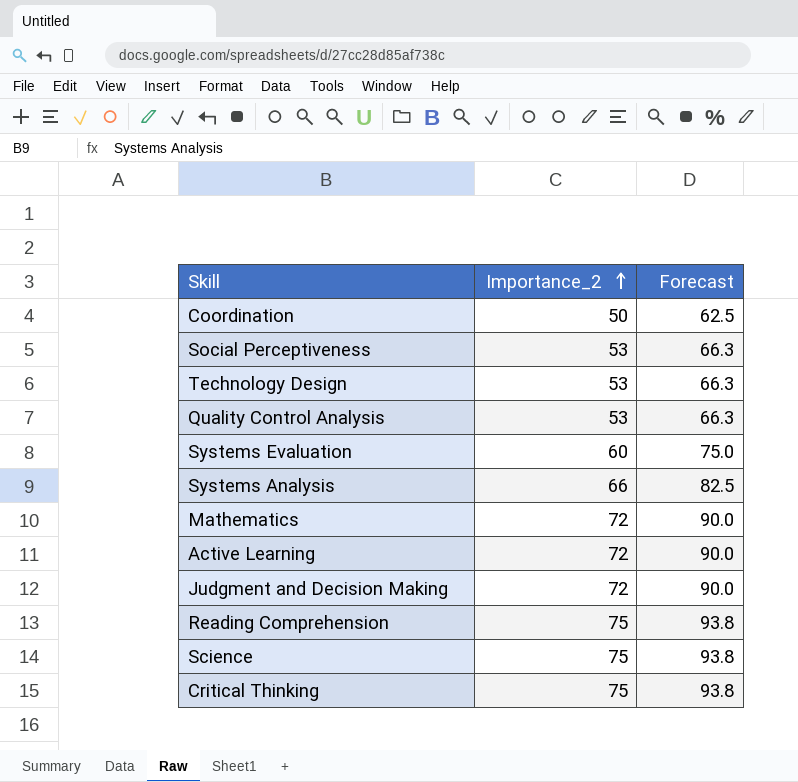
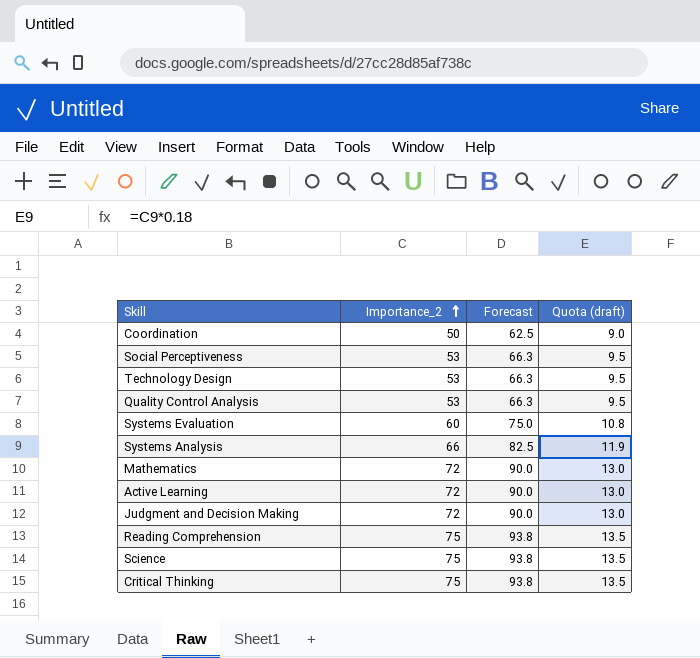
column Quota (draft) | formula: none -> [Importance_2] * 0.18

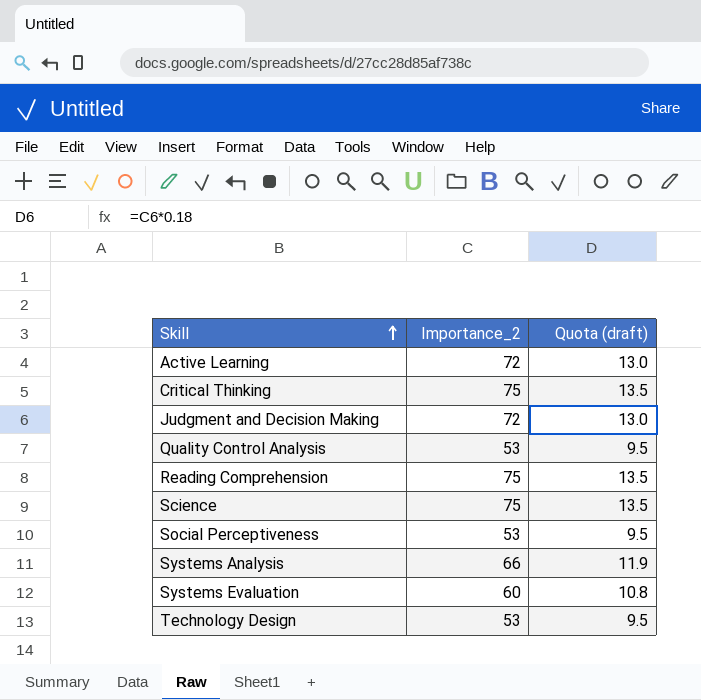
row order: Importance_2 ascending -> Skill ascending
column Forecast | formula: [Importance_2] * 1.25 -> none
row Coordination: 50 | 62.5 | 9.0 -> none
row Mathematics: 72 | 90.0 | 13.0 -> none

